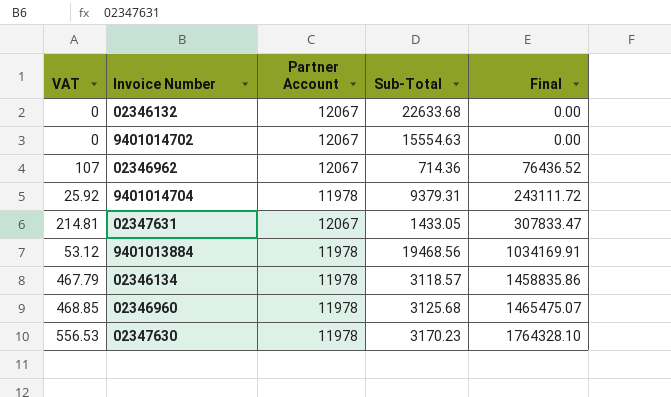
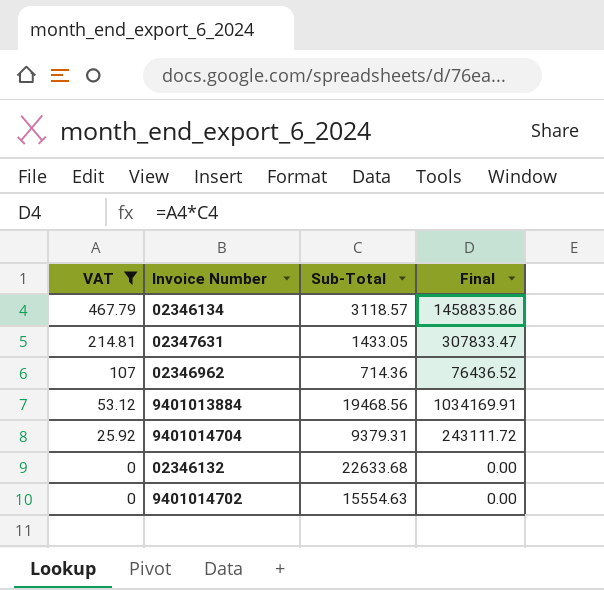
filter: none -> VAT <= 467.79
row order: Final ascending -> VAT descending
column Partner Account | position: 3 -> none

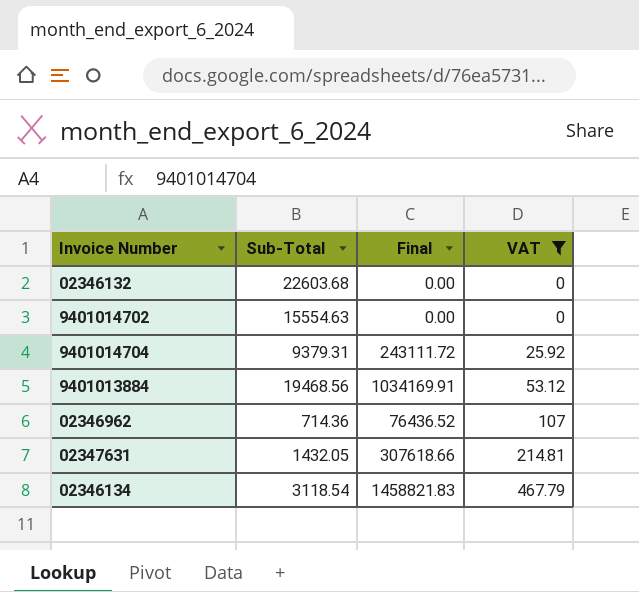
row order: VAT descending -> VAT ascending
column VAT | position: 1 -> 4
02346132 | Sub-Total: 22633.68 -> 22603.68
02347631 | Sub-Total: 1433.05 -> 1432.05
02347631 | Final: 307833.47 -> 307618.66
02346134 | Sub-Total: 3118.57 -> 3118.54
02346134 | Final: 1458835.86 -> 1458821.83

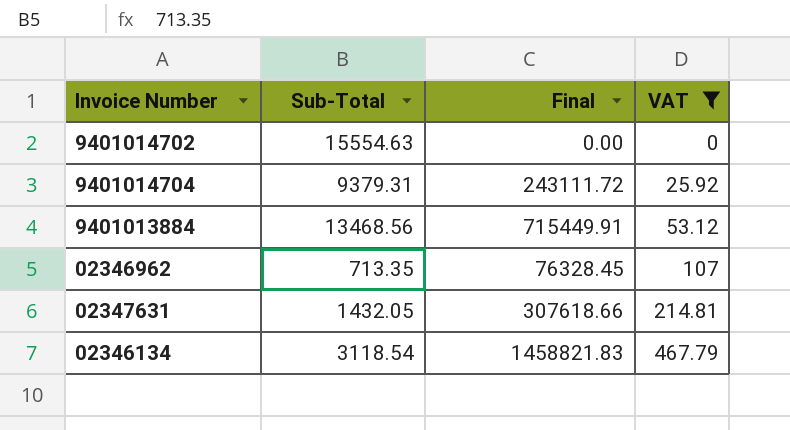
row 02346132: 22603.68 | 0.00 | 0 -> none
9401013884 | Sub-Total: 19468.56 -> 13468.56
9401013884 | Final: 1034169.91 -> 715449.91
02346962 | Sub-Total: 714.36 -> 713.35
02346962 | Final: 76436.52 -> 76328.45

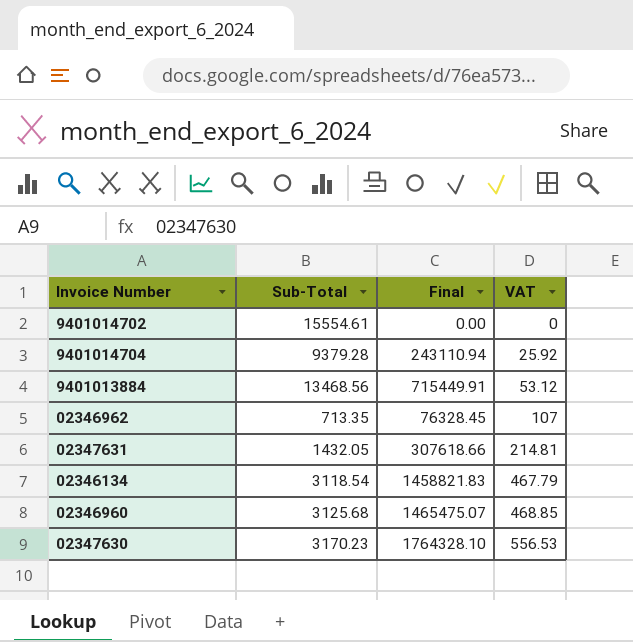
filter: VAT <= 467.79 -> none
9401014702 | Sub-Total: 15554.63 -> 15554.61
9401014704 | Sub-Total: 9379.31 -> 9379.28
9401014704 | Final: 243111.72 -> 243110.94

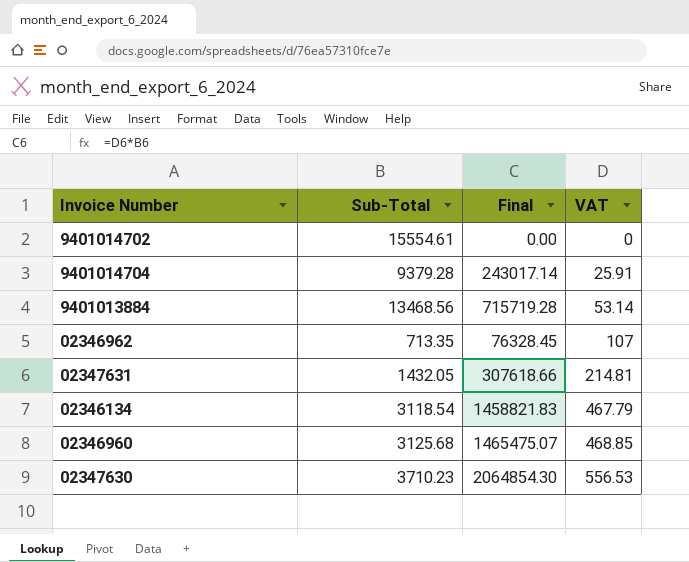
9401014704 | Final: 243110.94 -> 243017.14
9401014704 | VAT: 25.92 -> 25.91
9401013884 | Final: 715449.91 -> 715719.28
9401013884 | VAT: 53.12 -> 53.14
02347630 | Sub-Total: 3170.23 -> 3710.23
02347630 | Final: 1764328.10 -> 2064854.30

